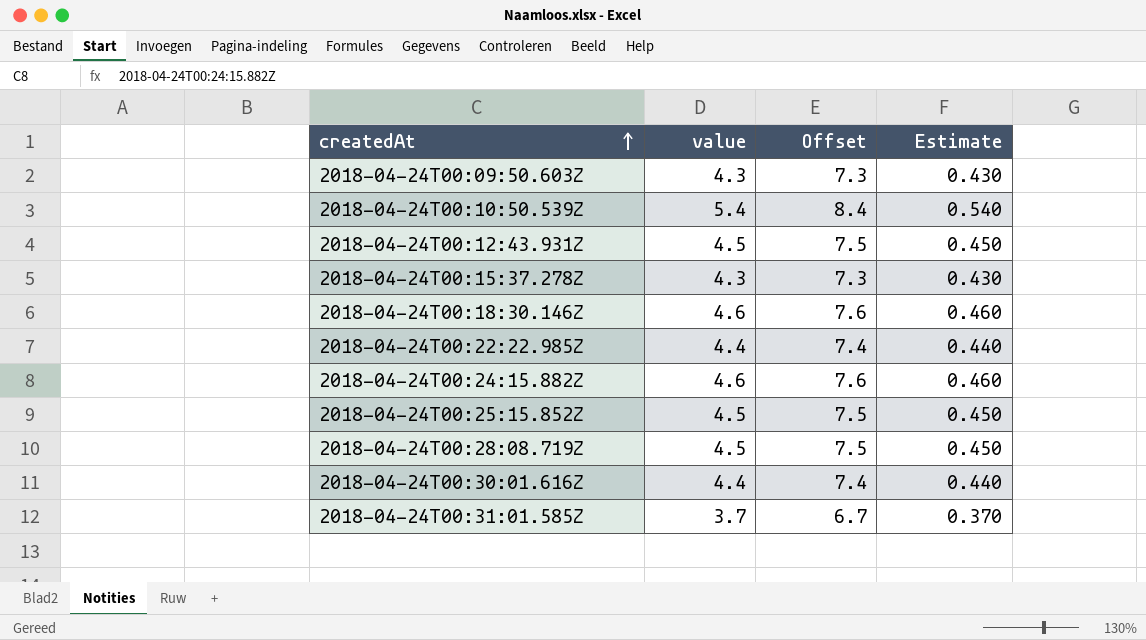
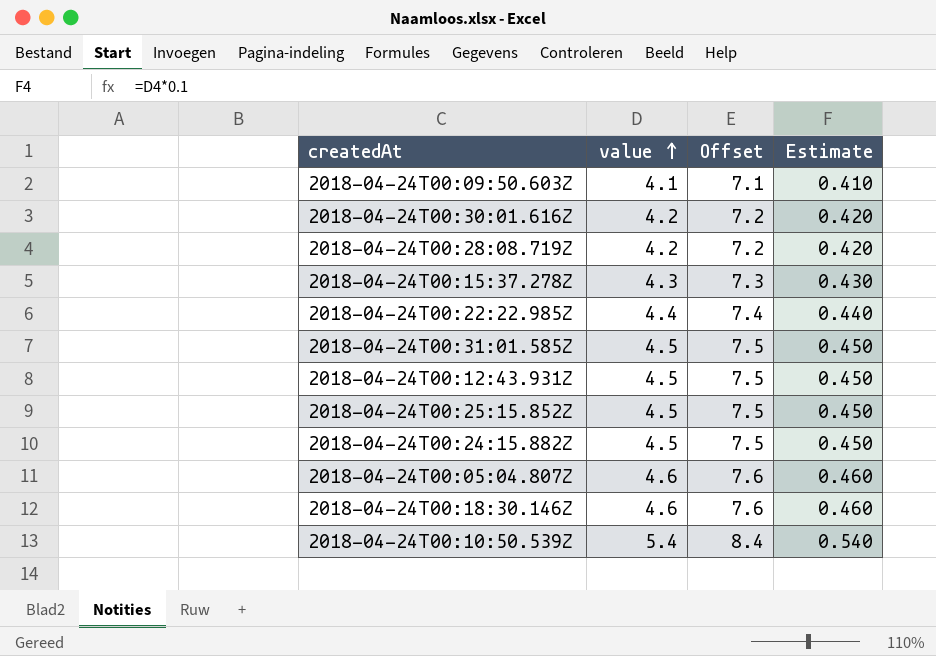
row order: createdAt ascending -> value ascending
2018-04-24T00:09:50.603Z | value: 4.3 -> 4.1
2018-04-24T00:09:50.603Z | Offset: 7.3 -> 7.1
2018-04-24T00:09:50.603Z | Estimate: 0.430 -> 0.410
2018-04-24T00:30:01.616Z | value: 4.4 -> 4.2
2018-04-24T00:30:01.616Z | Offset: 7.4 -> 7.2
2018-04-24T00:30:01.616Z | Estimate: 0.440 -> 0.420
2018-04-24T00:28:08.719Z | value: 4.5 -> 4.2
2018-04-24T00:28:08.719Z | Offset: 7.5 -> 7.2
2018-04-24T00:28:08.719Z | Estimate: 0.450 -> 0.420
2018-04-24T00:31:01.585Z | value: 3.7 -> 4.5
2018-04-24T00:31:01.585Z | Offset: 6.7 -> 7.5
2018-04-24T00:31:01.585Z | Estimate: 0.370 -> 0.450
2018-04-24T00:24:15.882Z | value: 4.6 -> 4.5
2018-04-24T00:24:15.882Z | Offset: 7.6 -> 7.5
2018-04-24T00:24:15.882Z | Estimate: 0.460 -> 0.450
row 2018-04-24T00:05:04.807Z: none -> 4.6 | 7.6 | 0.460

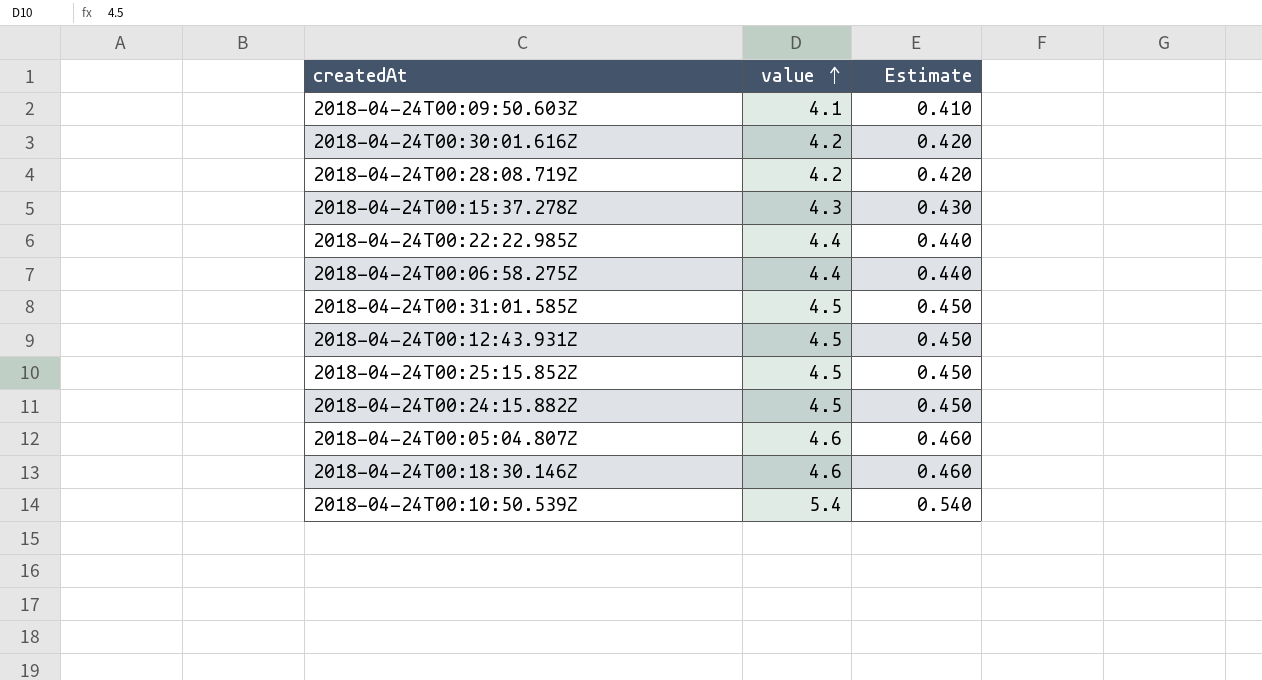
column Offset | formula: [value] + 3 -> none
row 2018-04-24T00:06:58.275Z: none -> 4.4 | 0.440

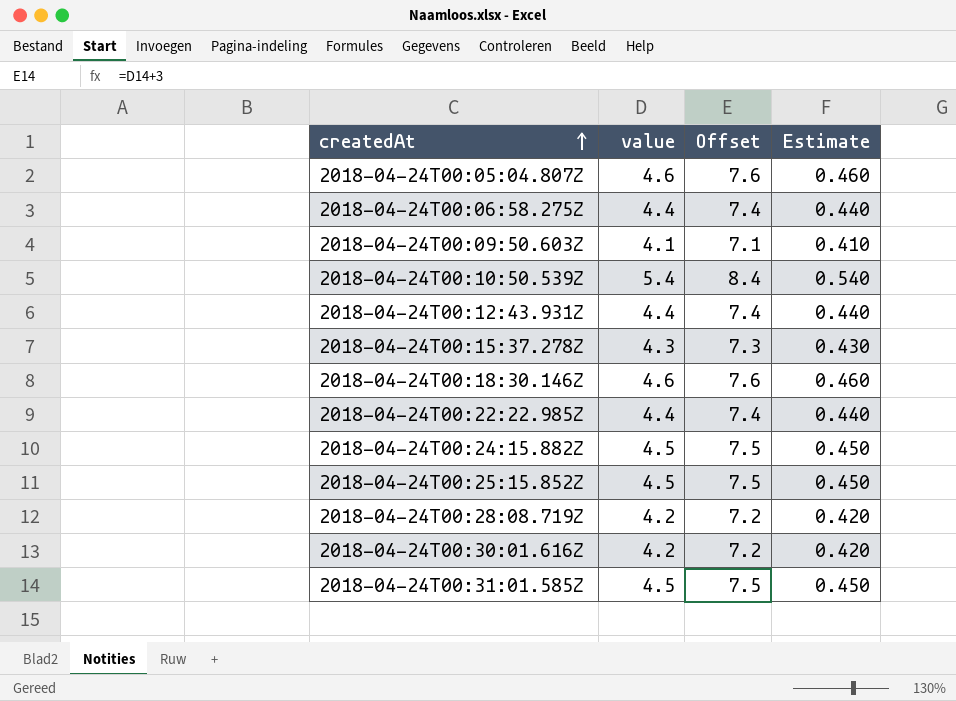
row order: value ascending -> createdAt ascending
column Offset | formula: none -> [value] + 3
2018-04-24T00:12:43.931Z | value: 4.5 -> 4.4
2018-04-24T00:12:43.931Z | Estimate: 0.450 -> 0.440

